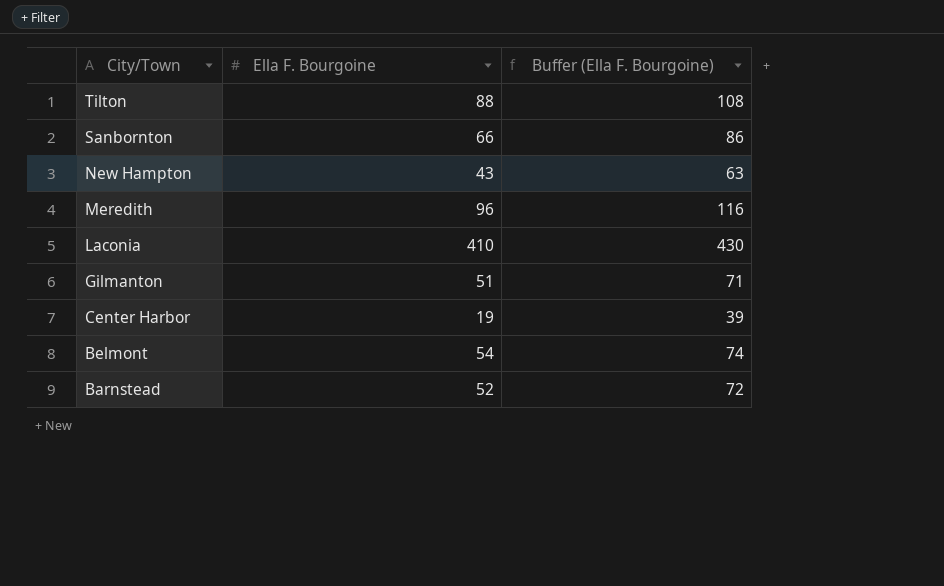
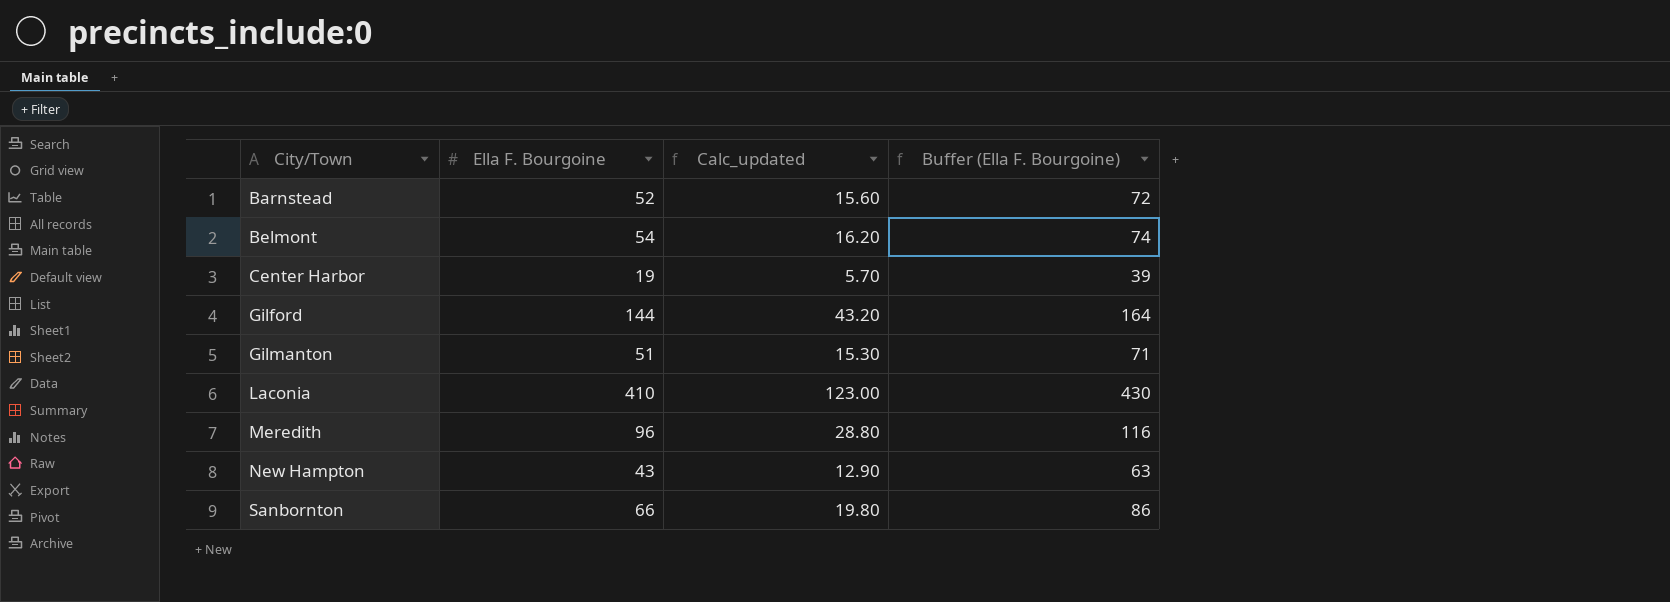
row order: City/Town descending -> City/Town ascending
column Calc_updated | formula: none -> [Ella F. Bourgoine] * 0.3
row Tilton: 88 | 108 -> none
row Gilford: none -> 144 | 43.20 | 164

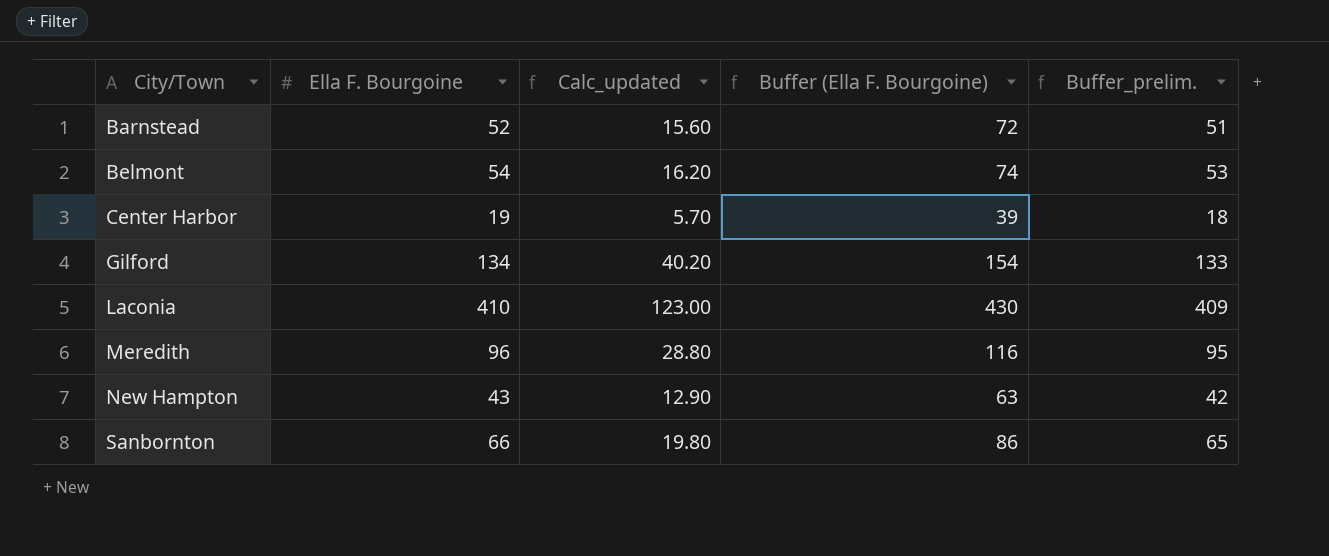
column Buffer_prelim. | formula: none -> [Ella F. Bourgoine] - 1
row Gilmanton: 51 | 15.30 | 71 -> none
Gilford | Ella F. Bourgoine: 144 -> 134
Gilford | Calc_updated: 43.20 -> 40.20
Gilford | Buffer (Ella F. Bourgoine): 164 -> 154

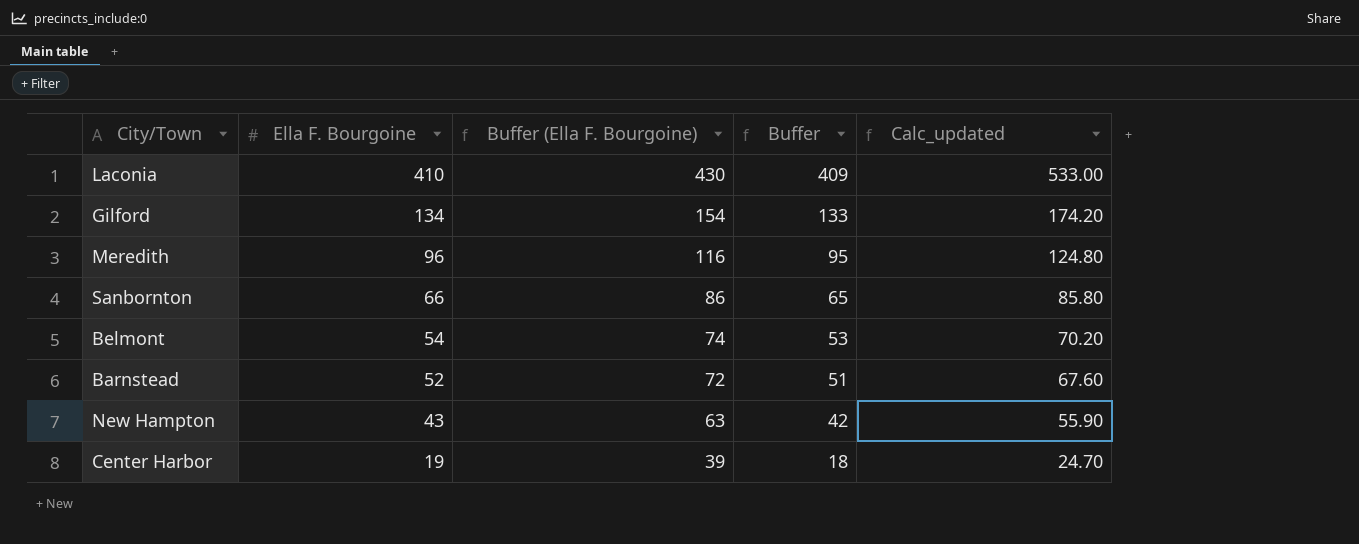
row order: City/Town ascending -> Ella F. Bourgoine descending
column name: Buffer_prelim. -> Buffer
column Calc_updated | formula: [Ella F. Bourgoine] * 0.3 -> [Ella F. Bourgoine] * 1.3
column Calc_updated | position: 3 -> 5

